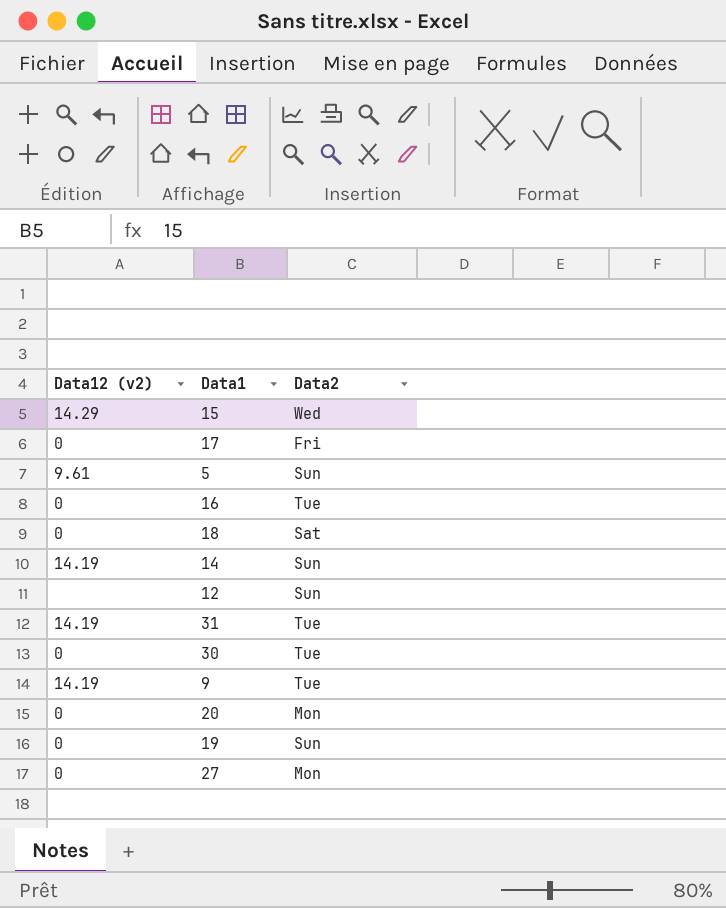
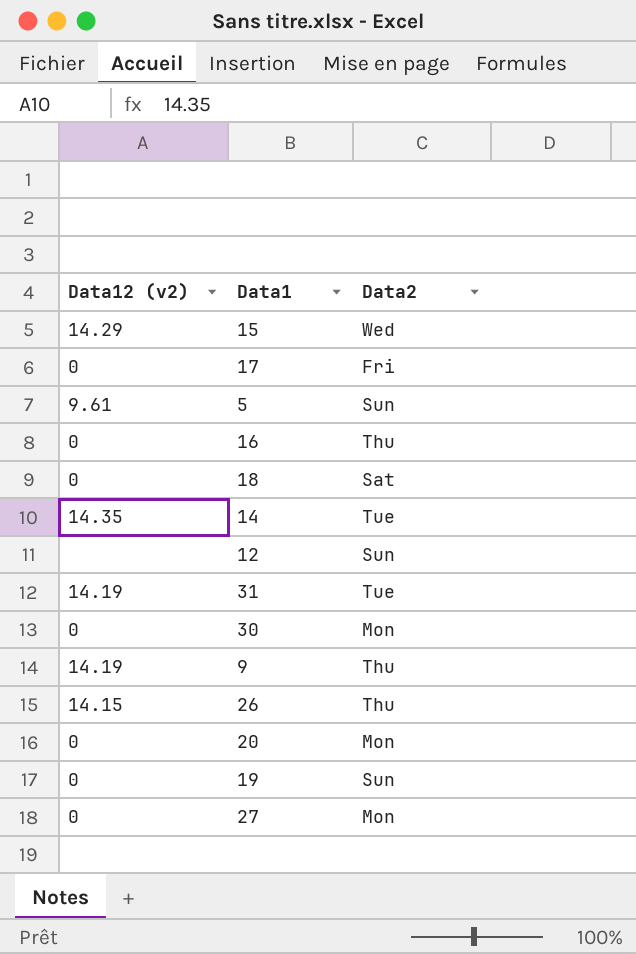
16 | Data2: Tue -> Thu
14 | Data12 (v2): 14.19 -> 14.35
14 | Data2: Sun -> Tue
30 | Data2: Tue -> Mon
9 | Data2: Tue -> Thu
row 26: none -> 14.15 | Thu

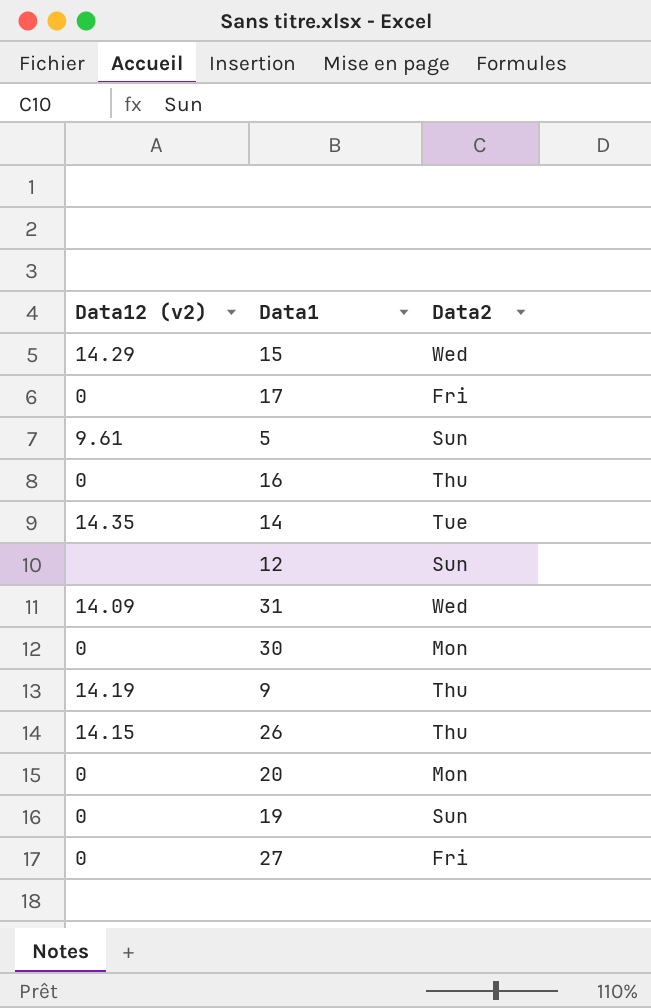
row 18: 0 | Sat -> none
31 | Data12 (v2): 14.19 -> 14.09
31 | Data2: Tue -> Wed
27 | Data2: Mon -> Fri

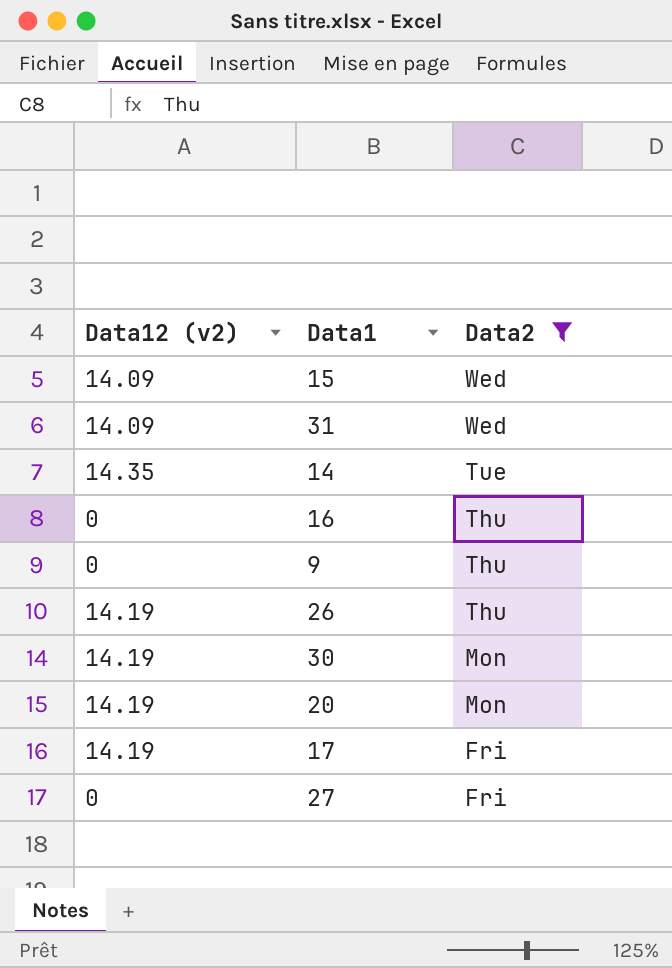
filter: none -> Data2 != Sun
row order: none -> Data2 descending
15 | Data12 (v2): 14.29 -> 14.09
9 | Data12 (v2): 14.19 -> 0
26 | Data12 (v2): 14.15 -> 14.19
30 | Data12 (v2): 0 -> 14.19
20 | Data12 (v2): 0 -> 14.19
17 | Data12 (v2): 0 -> 14.19

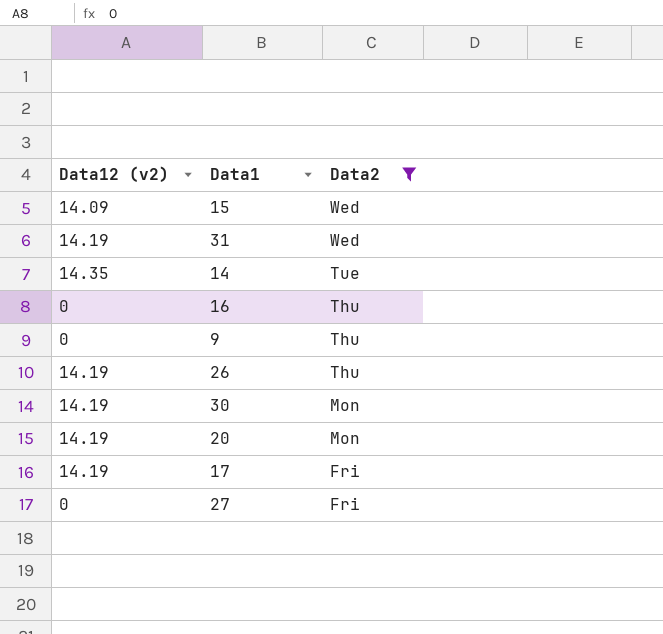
31 | Data12 (v2): 14.09 -> 14.19

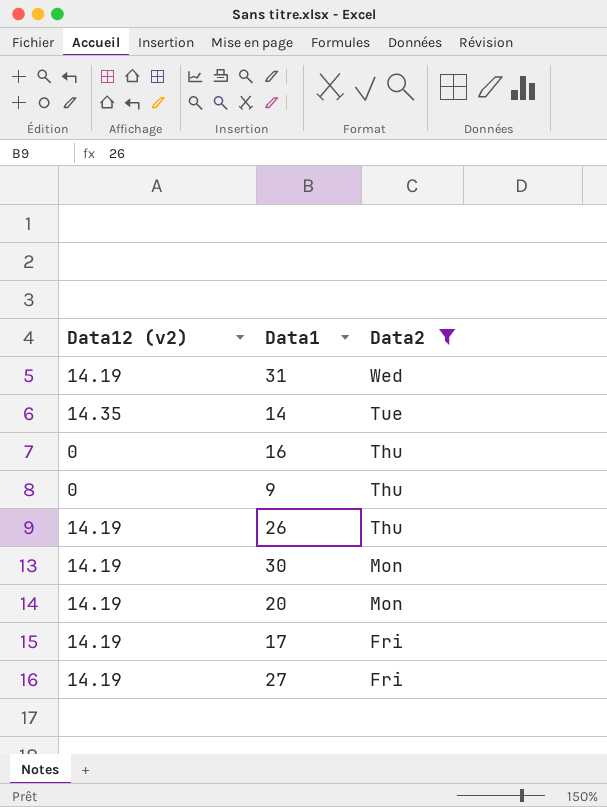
row 15: 14.09 | Wed -> none
27 | Data12 (v2): 0 -> 14.19

